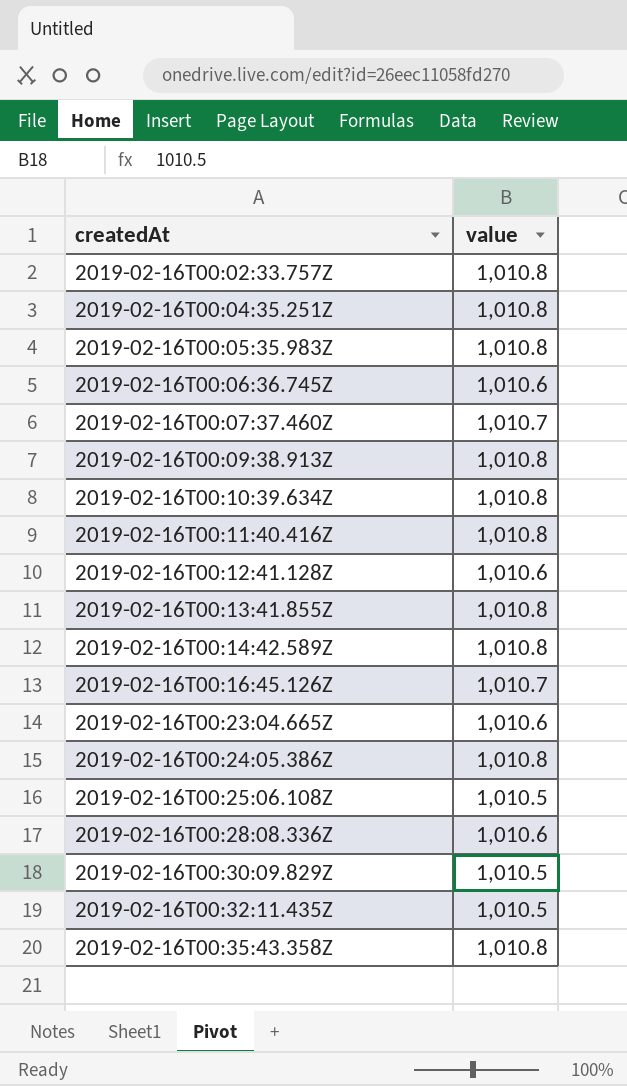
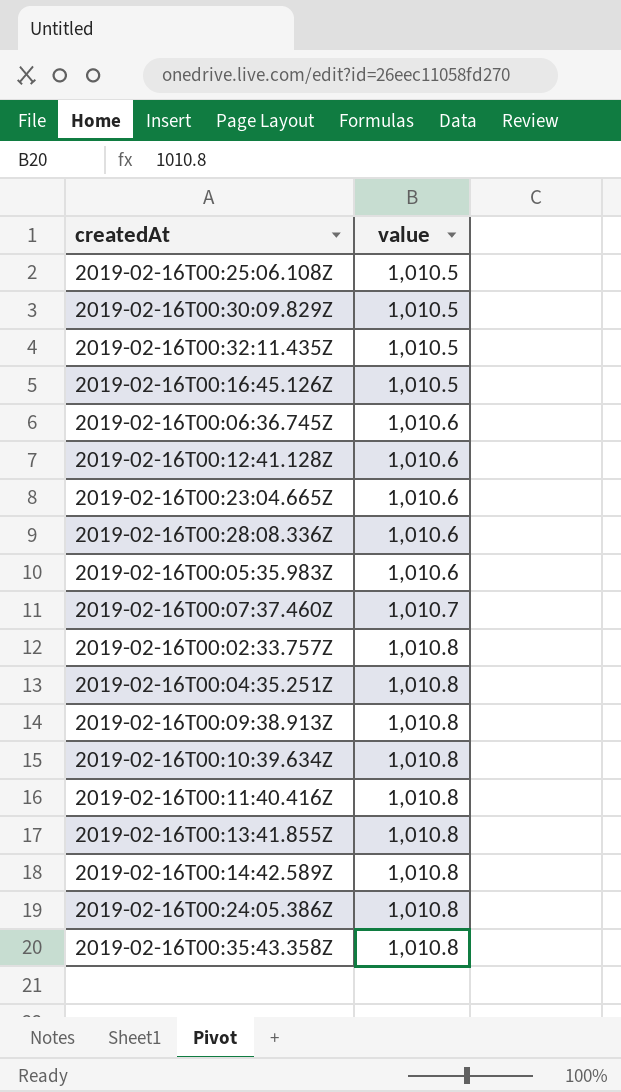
row order: createdAt ascending -> value ascending
2019-02-16T00:16:45.126Z | value: 1,010.7 -> 1,010.5
2019-02-16T00:05:35.983Z | value: 1,010.8 -> 1,010.6

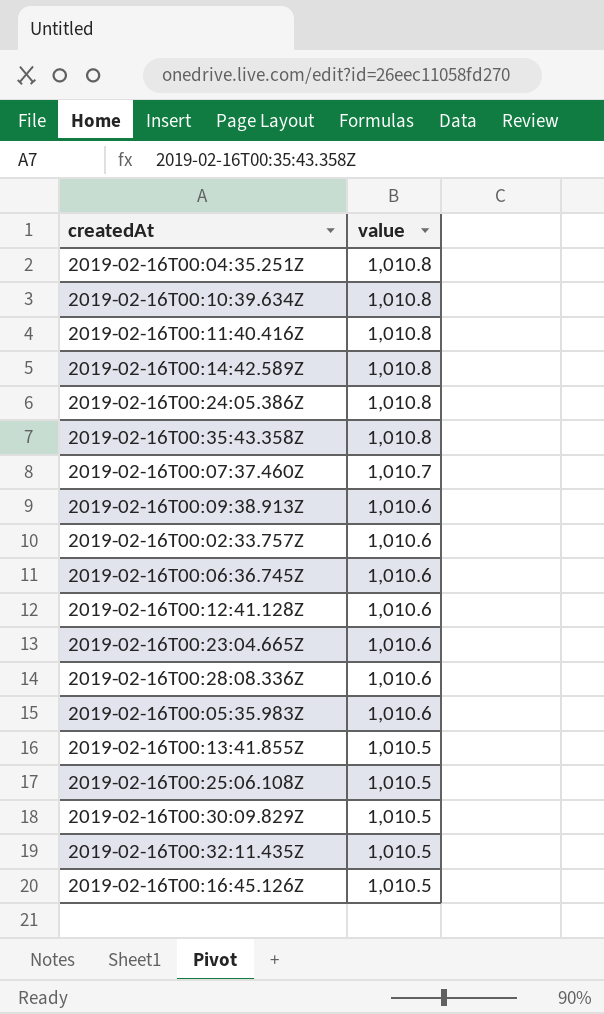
row order: value ascending -> value descending
2019-02-16T00:09:38.913Z | value: 1,010.8 -> 1,010.6
2019-02-16T00:02:33.757Z | value: 1,010.8 -> 1,010.6
2019-02-16T00:13:41.855Z | value: 1,010.8 -> 1,010.5

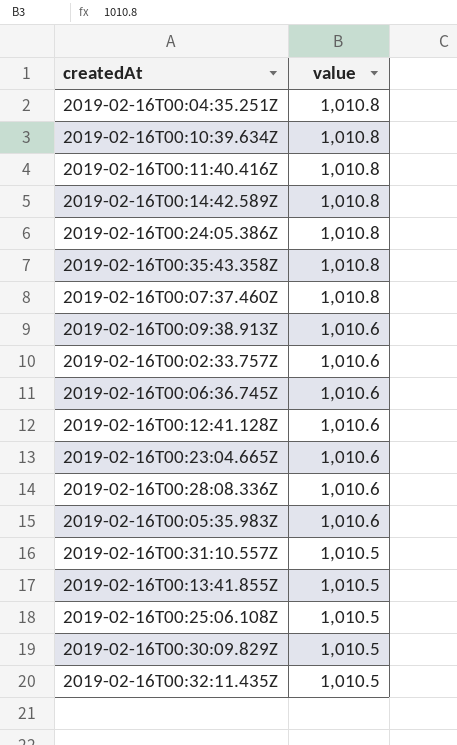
row 2019-02-16T00:16:45.126Z: 1,010.5 -> none
2019-02-16T00:07:37.460Z | value: 1,010.7 -> 1,010.8
row 2019-02-16T00:31:10.557Z: none -> 1,010.5

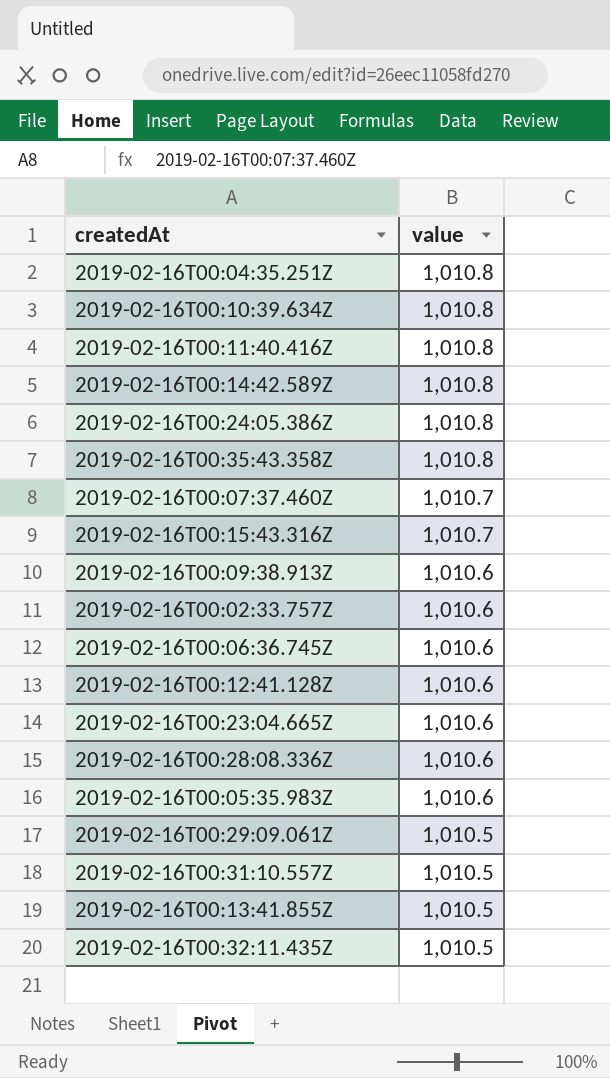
row 2019-02-16T00:25:06.108Z: 1,010.5 -> none
row 2019-02-16T00:30:09.829Z: 1,010.5 -> none
2019-02-16T00:07:37.460Z | value: 1,010.8 -> 1,010.7
row 2019-02-16T00:15:43.316Z: none -> 1,010.7
row 2019-02-16T00:29:09.061Z: none -> 1,010.5

